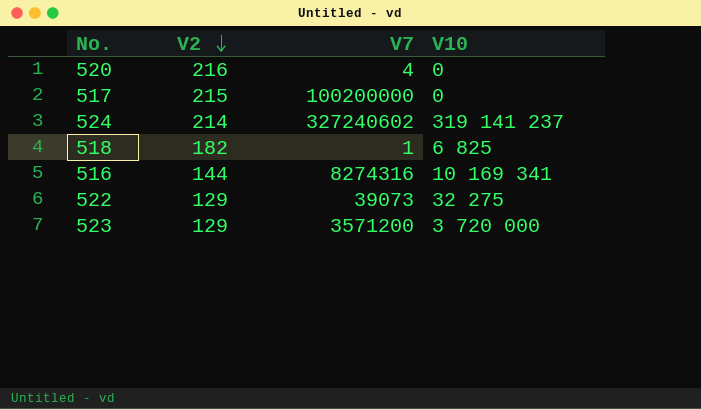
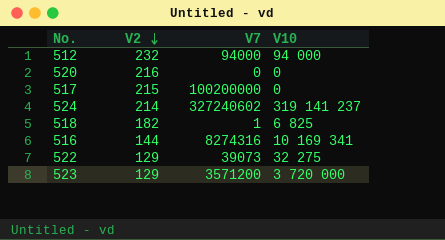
row 512: none -> 232 | 94000 | 94 000
520 | V7: 4 -> 0

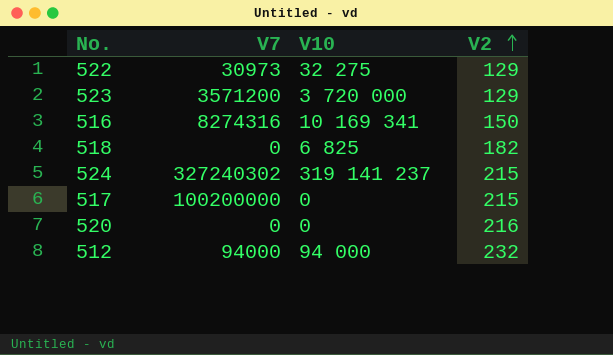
row order: V2 descending -> V2 ascending
column V2 | position: 2 -> 4
522 | V7: 39073 -> 30973
516 | V2: 144 -> 150
518 | V7: 1 -> 0
524 | V7: 327240602 -> 327240302
524 | V2: 214 -> 215

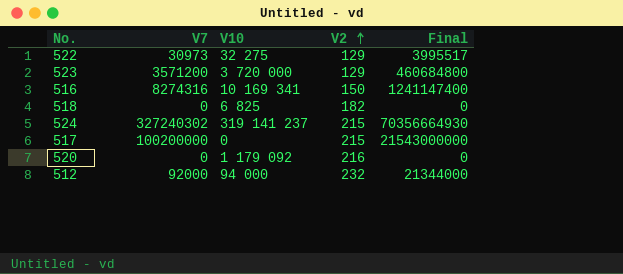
column Final | formula: none -> [V7] * [V2]
520 | V10: 0 -> 1 179 092
512 | V7: 94000 -> 92000

